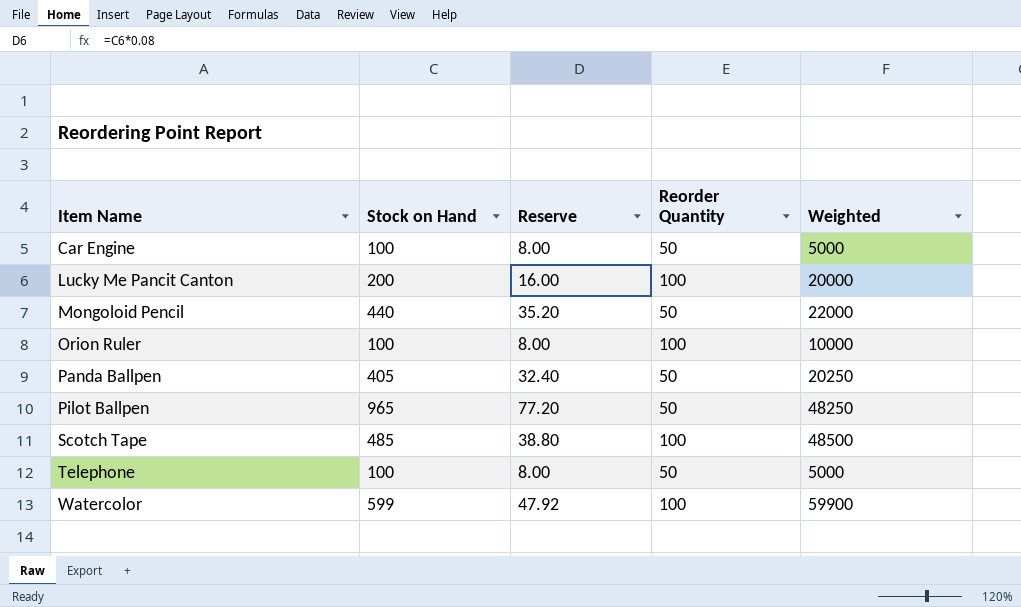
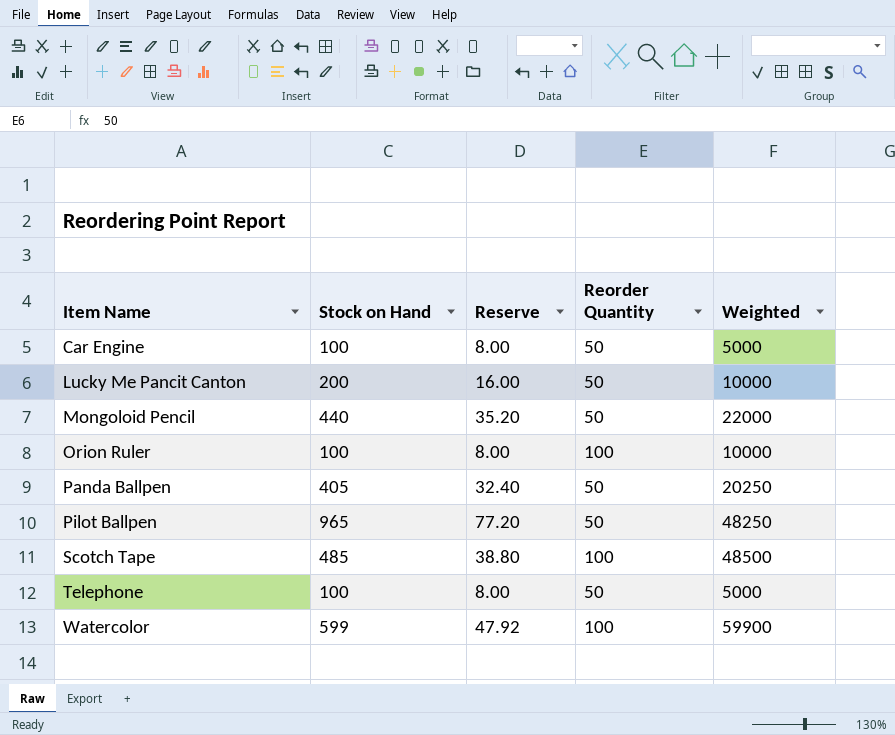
Lucky Me Pancit Canton | Reorder Quantity: 100 -> 50
Lucky Me Pancit Canton | Weighted: 20000 -> 10000

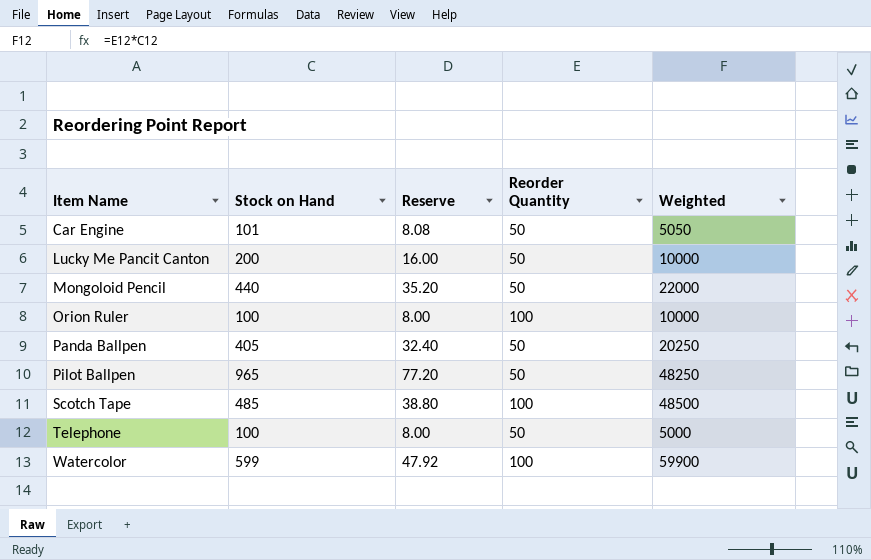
Car Engine | Stock on Hand: 100 -> 101
Car Engine | Reserve: 8.00 -> 8.08
Car Engine | Weighted: 5000 -> 5050

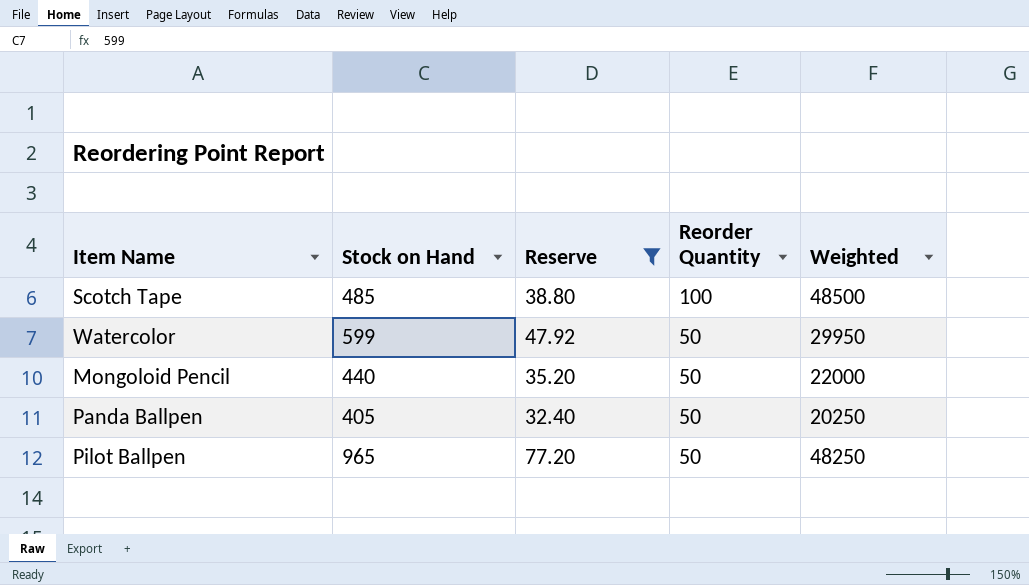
filter: none -> Reserve >= 32.40
row order: Item Name ascending -> Reorder Quantity descending
Watercolor | Reorder Quantity: 100 -> 50
Watercolor | Weighted: 59900 -> 29950

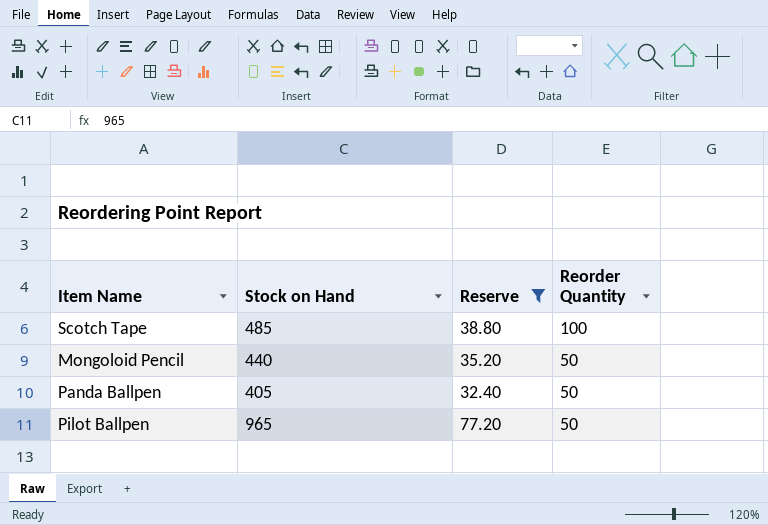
column Weighted | formula: [Stock on Hand] * [Reorder Quantity] -> none
row Watercolor: 599 | 47.92 | 50 | 29950 -> none

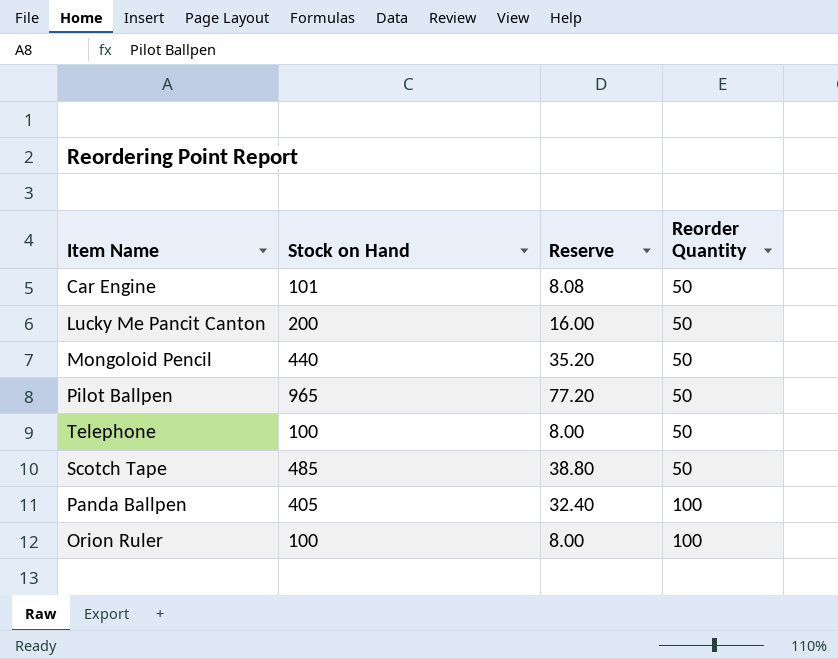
filter: Reserve >= 32.40 -> none
row order: Reorder Quantity descending -> Reorder Quantity ascending
Scotch Tape | Reorder Quantity: 100 -> 50
Panda Ballpen | Reorder Quantity: 50 -> 100

